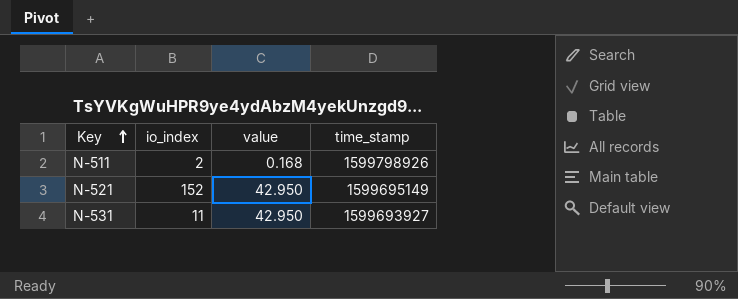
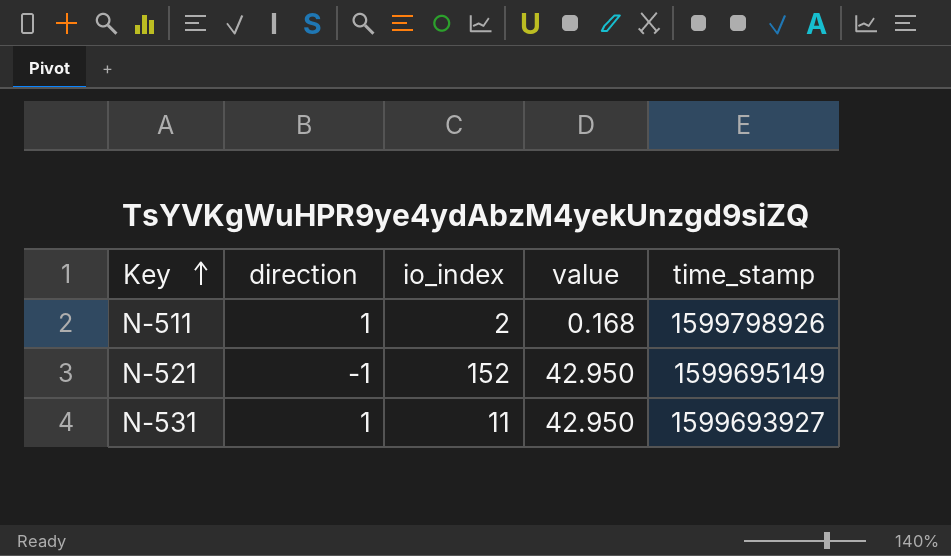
column direction | position: none -> 2

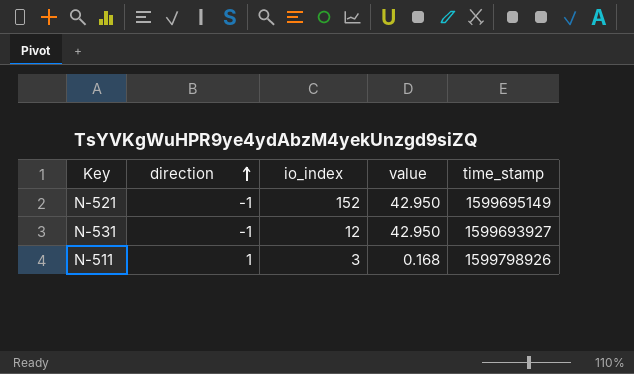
row order: Key ascending -> direction ascending
N-531 | direction: 1 -> -1
N-531 | io_index: 11 -> 12
N-511 | io_index: 2 -> 3

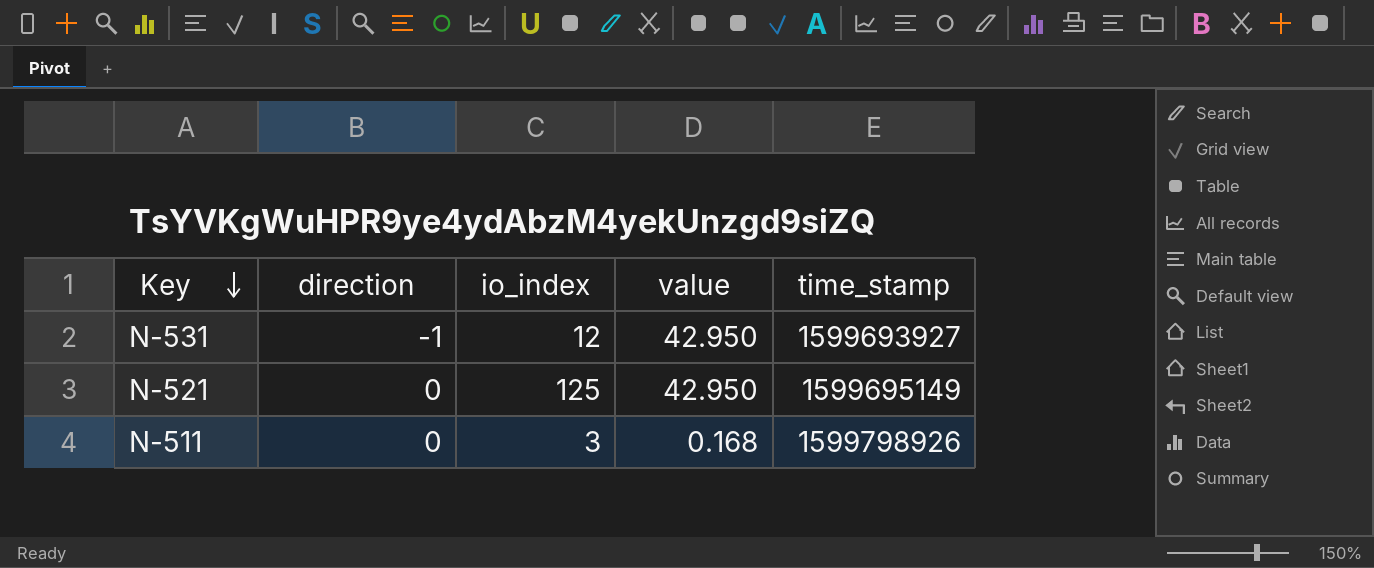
row order: direction ascending -> Key descending
N-521 | direction: -1 -> 0
N-521 | io_index: 152 -> 125
N-511 | direction: 1 -> 0

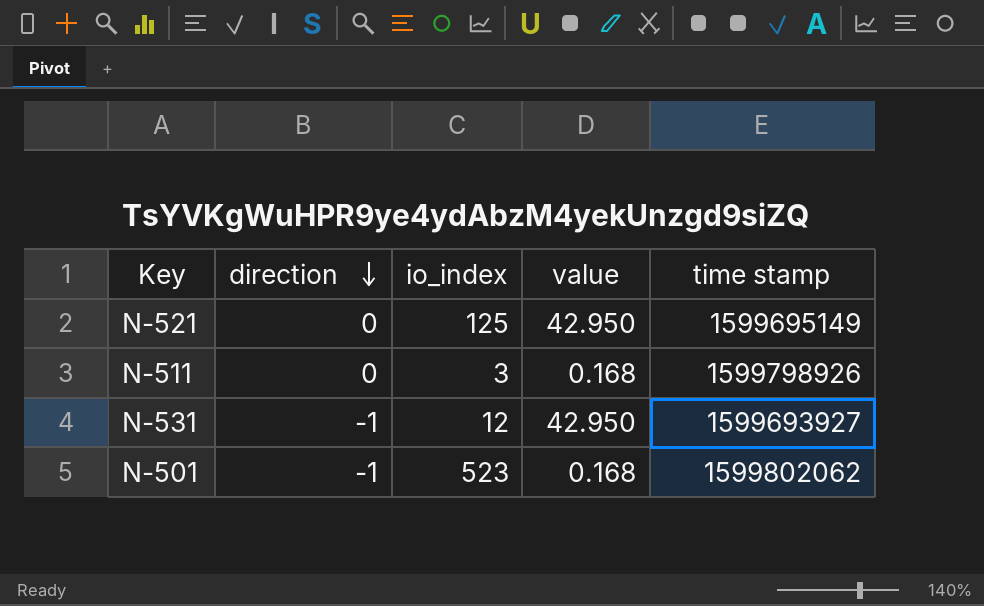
row order: Key descending -> direction descending
column name: time_stamp -> time stamp
row N-501: none -> -1 | 523 | 0.168 | 1599802062

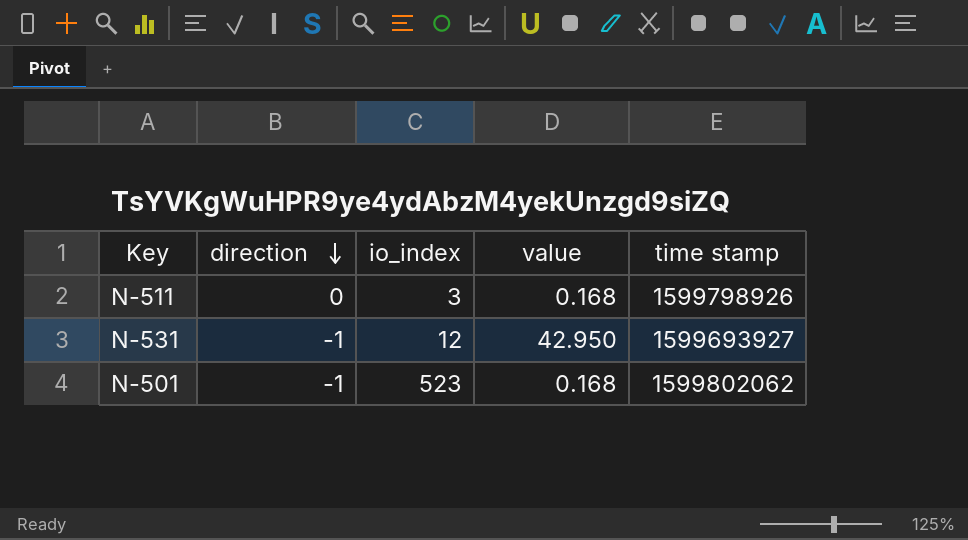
row N-521: 0 | 125 | 42.950 | 1599695149 -> none

